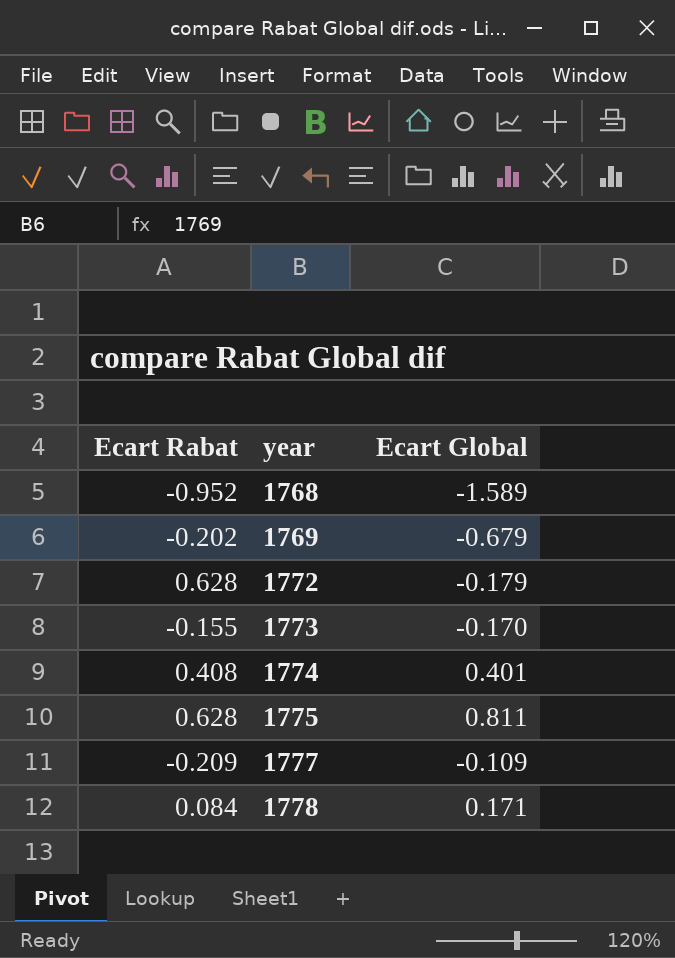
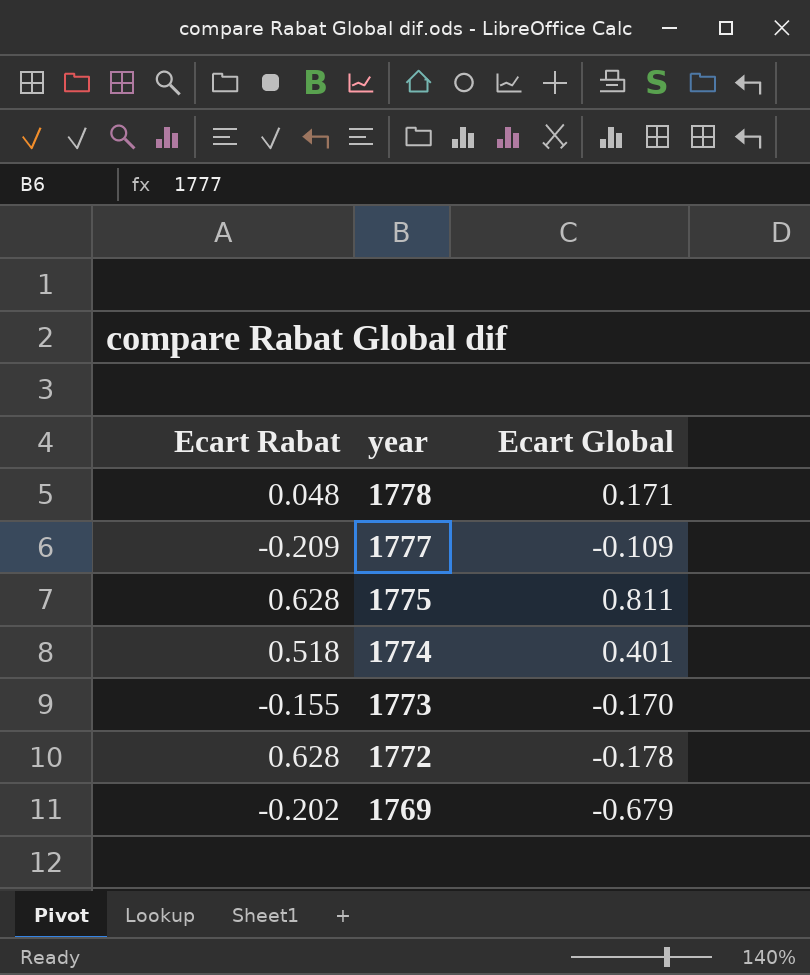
row order: year ascending -> year descending
row 1768: -0.952 | -1.589 -> none
1778 | Ecart Rabat: 0.084 -> 0.048
1774 | Ecart Rabat: 0.408 -> 0.518
1772 | Ecart Global: -0.179 -> -0.178

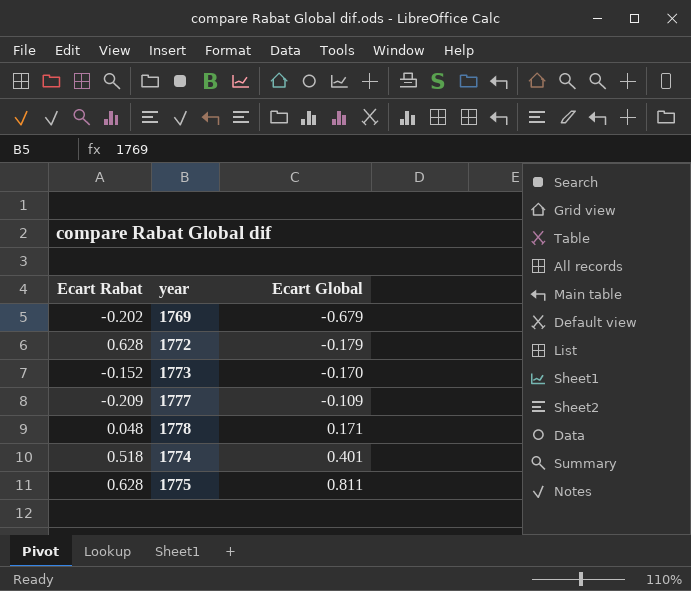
row order: year descending -> Ecart Global ascending
1772 | Ecart Global: -0.178 -> -0.179
1773 | Ecart Rabat: -0.155 -> -0.152

